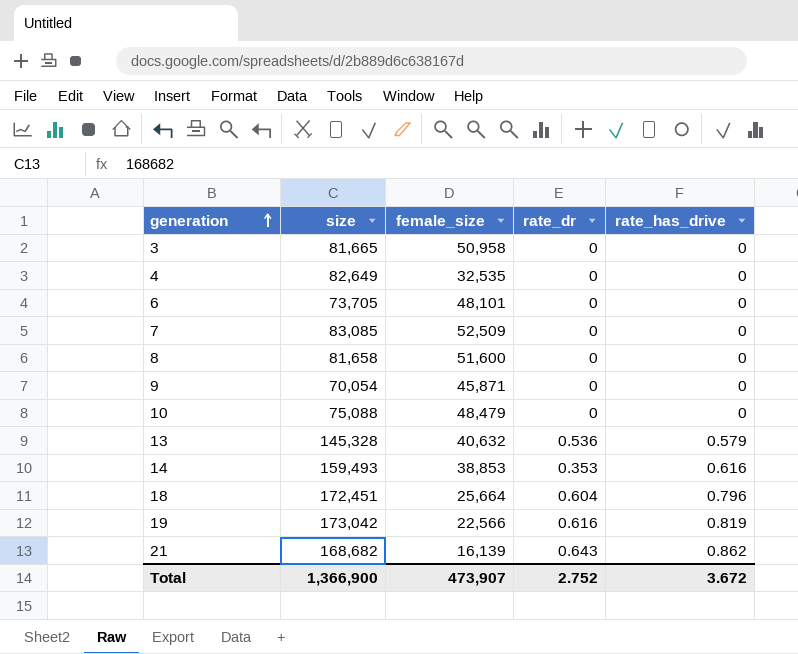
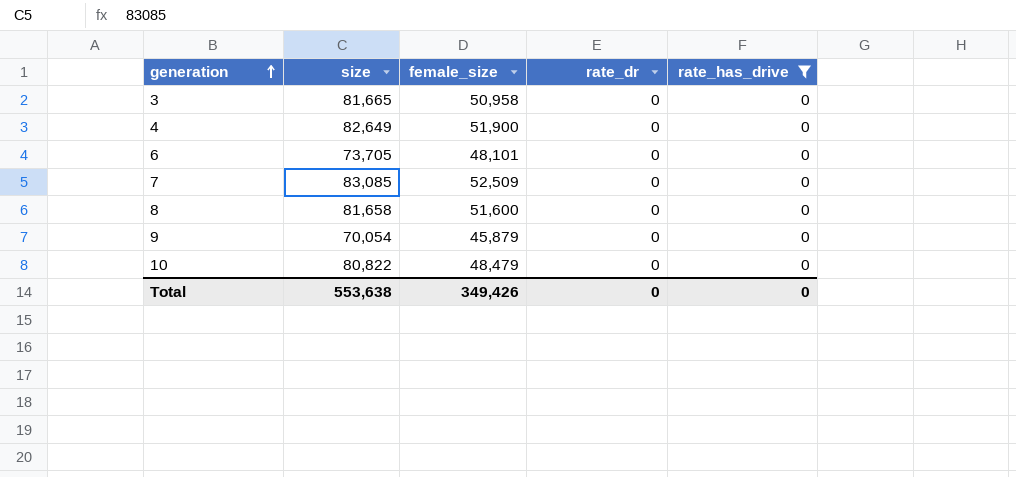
filter: none -> rate_has_drive = 0
4 | female_size: 32,535 -> 51,900
9 | female_size: 45,871 -> 45,879
10 | size: 75,088 -> 80,822
Total | size: 1,366,900 -> 553,638
Total | female_size: 473,907 -> 349,426
Total | rate_dr: 2.752 -> 0
Total | rate_has_drive: 3.672 -> 0

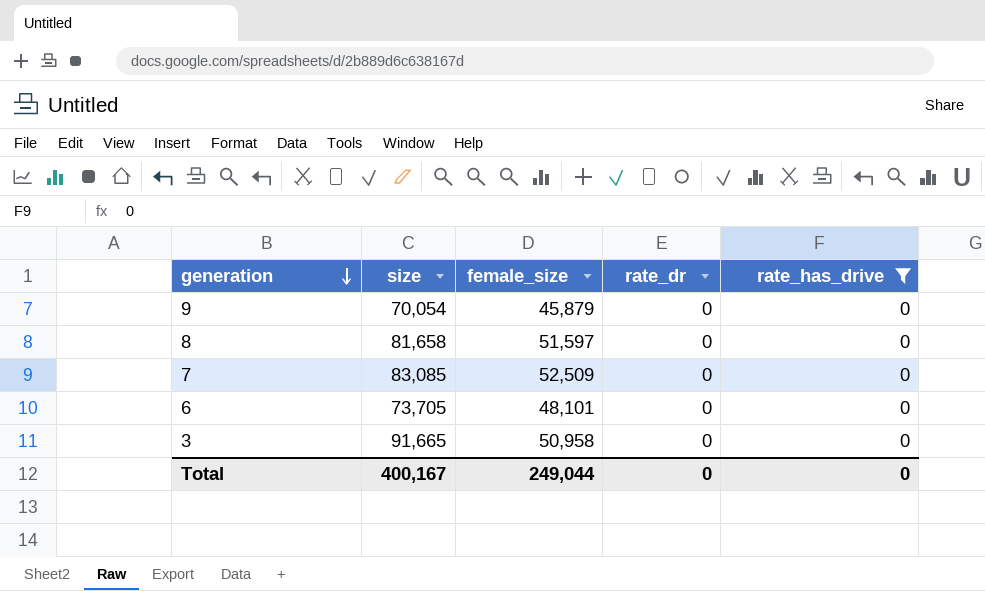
row order: generation ascending -> generation descending
row 4: 82,649 | 51,900 | 0 | 0 -> none
row 10: 80,822 | 48,479 | 0 | 0 -> none
8 | female_size: 51,600 -> 51,597
3 | size: 81,665 -> 91,665
Total | size: 553,638 -> 400,167
Total | female_size: 349,426 -> 249,044

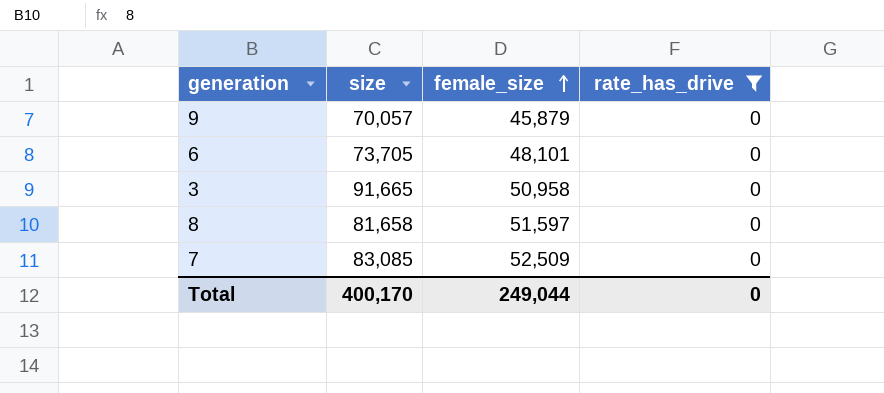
row order: generation descending -> female_size ascending
column rate_dr | position: 4 -> none
9 | size: 70,054 -> 70,057
Total | size: 400,167 -> 400,170

